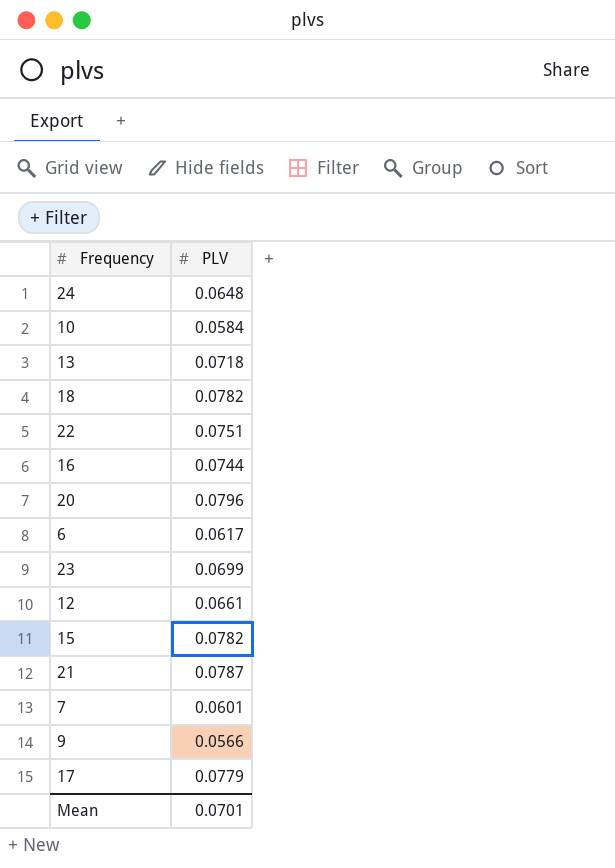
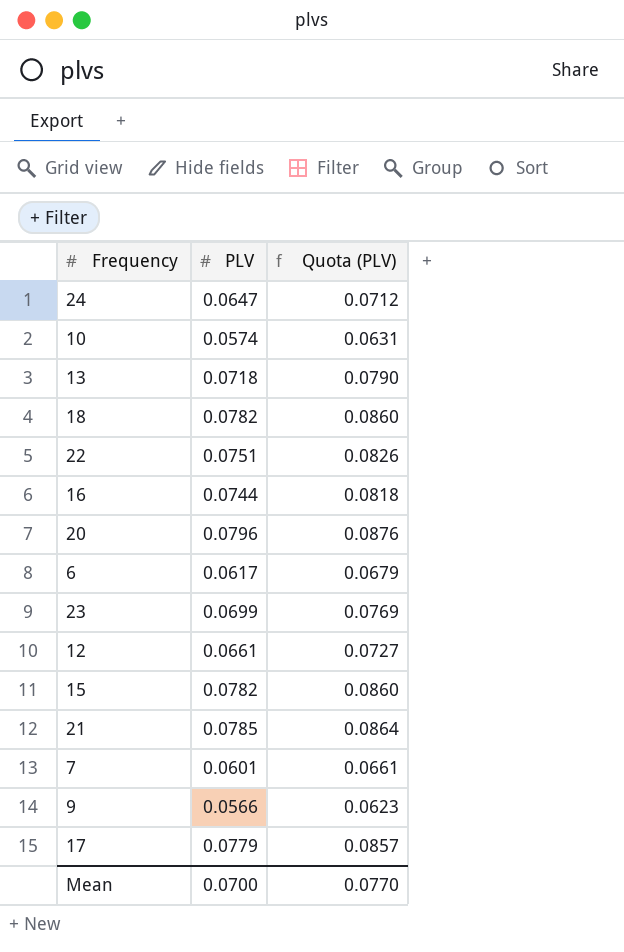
column Quota (PLV) | formula: none -> [PLV] * 1.1
24 | PLV: 0.0648 -> 0.0647
10 | PLV: 0.0584 -> 0.0574
21 | PLV: 0.0787 -> 0.0785
Mean | PLV: 0.0701 -> 0.0700

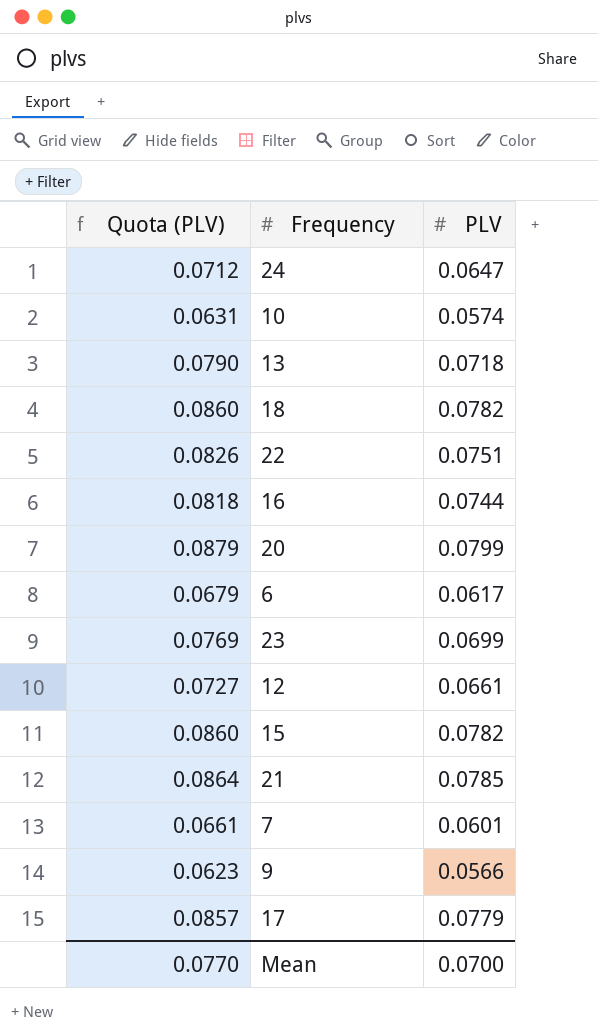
column Quota (PLV) | position: 3 -> 1
20 | Quota (PLV): 0.0876 -> 0.0879
20 | PLV: 0.0796 -> 0.0799

